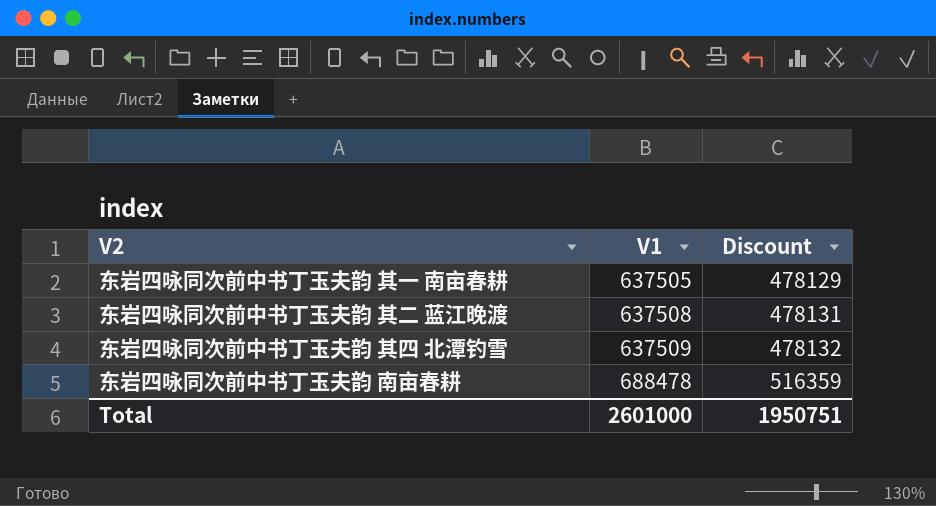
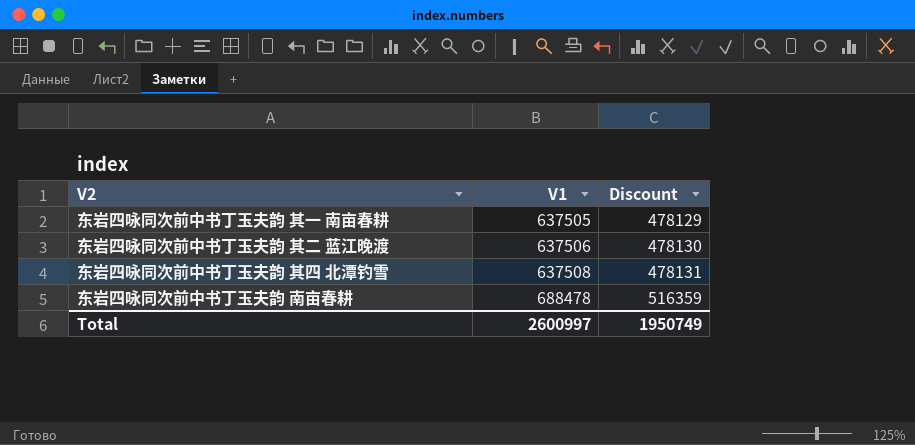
东岩四咏同次前中书丁玉夫韵 其二 蓝江晚渡 | V1: 637508 -> 637506
东岩四咏同次前中书丁玉夫韵 其二 蓝江晚渡 | Discount: 478131 -> 478130
东岩四咏同次前中书丁玉夫韵 其四 北潭钓雪 | V1: 637509 -> 637508
东岩四咏同次前中书丁玉夫韵 其四 北潭钓雪 | Discount: 478132 -> 478131
Total | V1: 2601000 -> 2600997
Total | Discount: 1950751 -> 1950749

